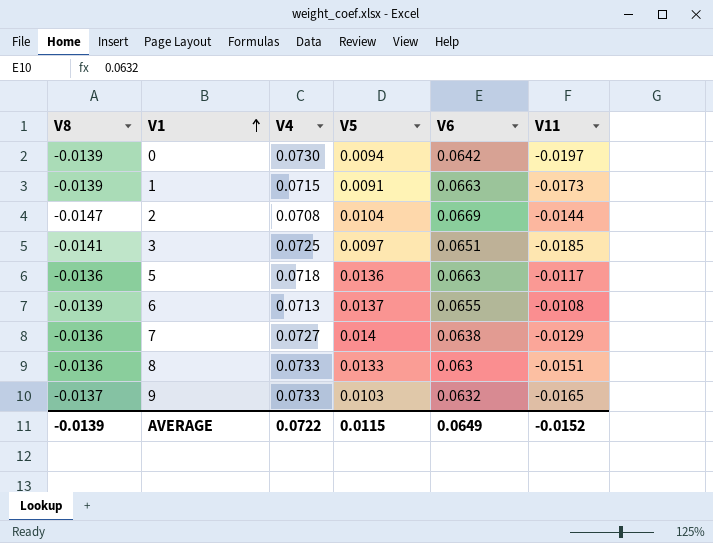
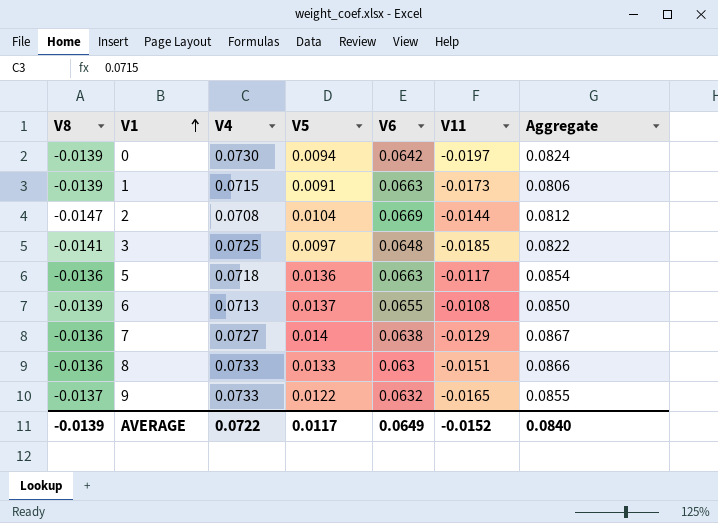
column Aggregate | formula: none -> [V4] + [V5]
3 | V6: 0.0651 -> 0.0648
9 | V5: 0.0103 -> 0.0122
AVERAGE | V5: 0.0115 -> 0.0117

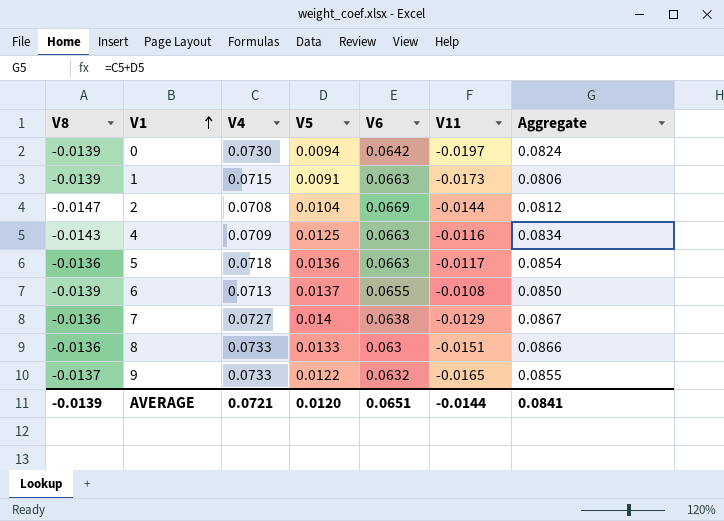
row 3: -0.0141 | 0.0725 | 0.0097 | 0.0648 | -0.0185 | 0.0822 -> none
row 4: none -> -0.0143 | 0.0709 | 0.0125 | 0.0663 | -0.0116 | 0.0834
AVERAGE | V4: 0.0722 -> 0.0721
AVERAGE | V5: 0.0117 -> 0.0120
AVERAGE | V6: 0.0649 -> 0.0651
AVERAGE | V11: -0.0152 -> -0.0144
AVERAGE | Aggregate: 0.0840 -> 0.0841

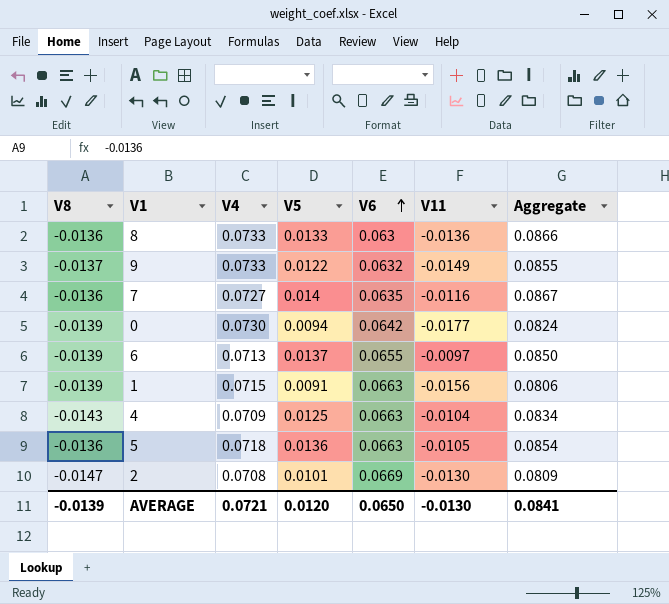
row order: V1 ascending -> V6 ascending
8 | V11: -0.0151 -> -0.0136
9 | V11: -0.0165 -> -0.0149
7 | V6: 0.0638 -> 0.0635
7 | V11: -0.0129 -> -0.0116
0 | V11: -0.0197 -> -0.0177
6 | V11: -0.0108 -> -0.0097
1 | V11: -0.0173 -> -0.0156
4 | V11: -0.0116 -> -0.0104
5 | V11: -0.0117 -> -0.0105
2 | V5: 0.0104 -> 0.0101
2 | V11: -0.0144 -> -0.0130
2 | Aggregate: 0.0812 -> 0.0809
AVERAGE | V6: 0.0651 -> 0.0650
AVERAGE | V11: -0.0144 -> -0.0130

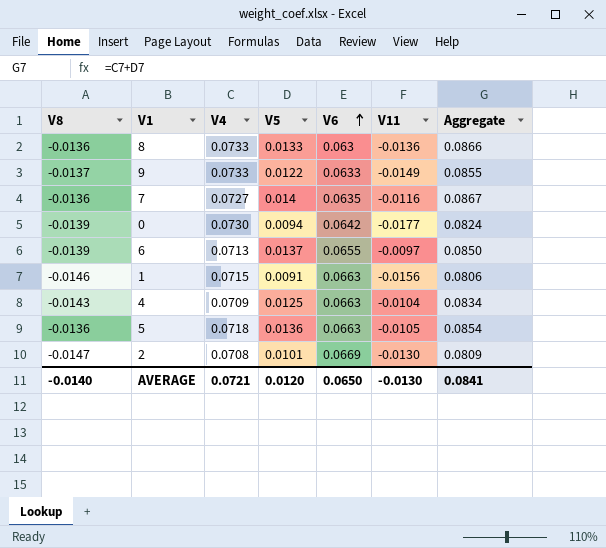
9 | V6: 0.0632 -> 0.0633
1 | V8: -0.0139 -> -0.0146
AVERAGE | V8: -0.0139 -> -0.0140

